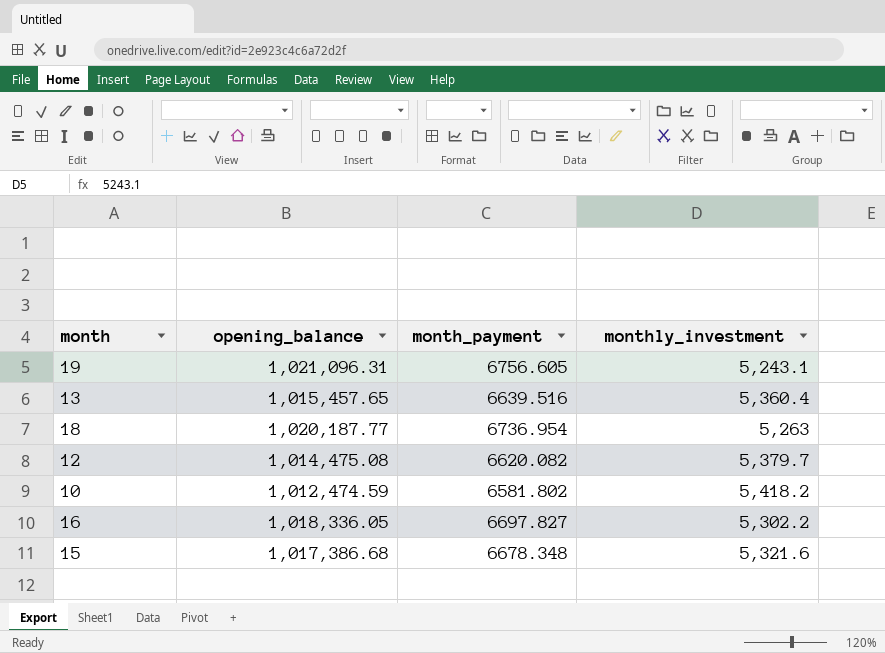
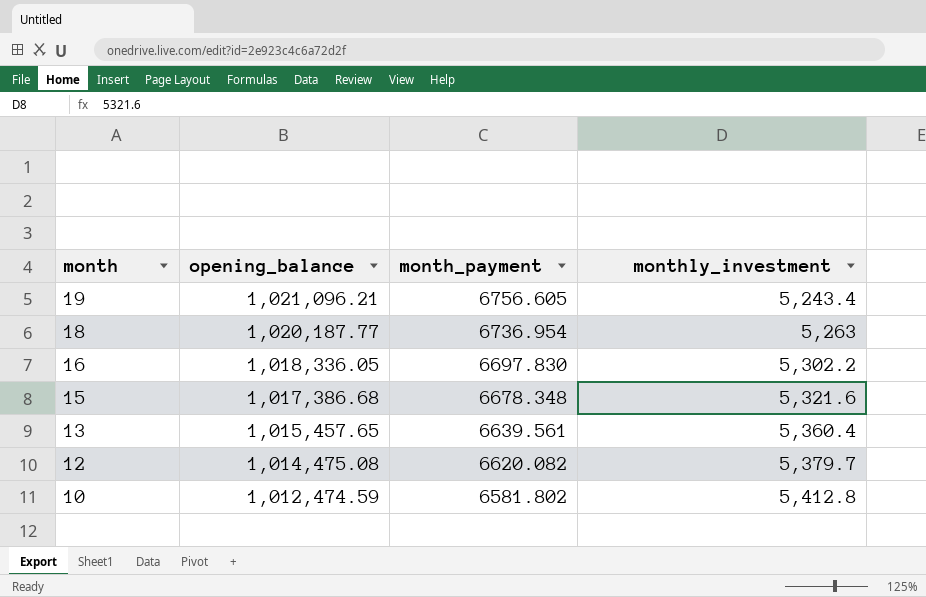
row order: none -> month descending
19 | opening_balance: 1,021,096.31 -> 1,021,096.21
19 | monthly_investment: 5,243.1 -> 5,243.4
16 | month_payment: 6697.827 -> 6697.830
13 | month_payment: 6639.516 -> 6639.561
10 | monthly_investment: 5,418.2 -> 5,412.8

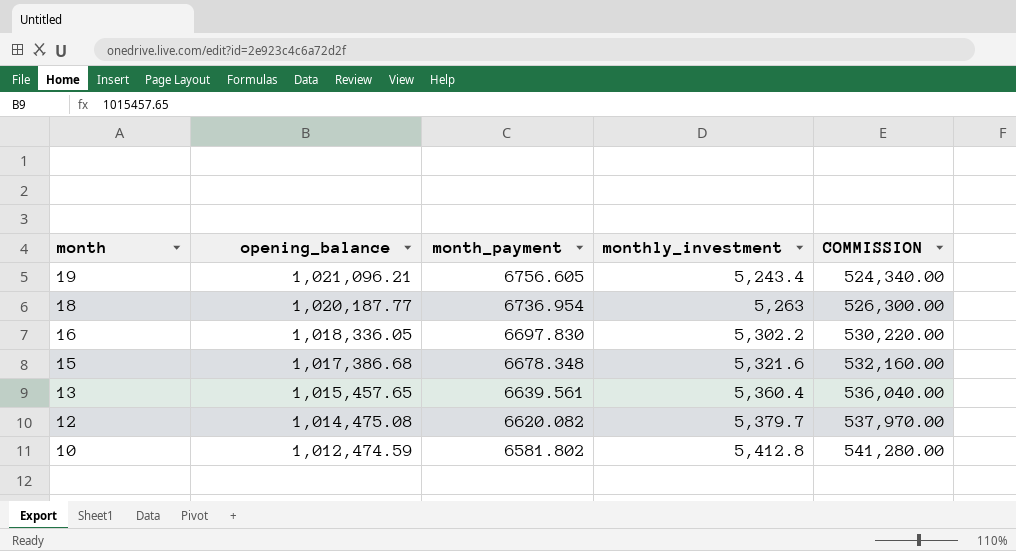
column COMMISSION | formula: none -> [monthly_investment] * 100

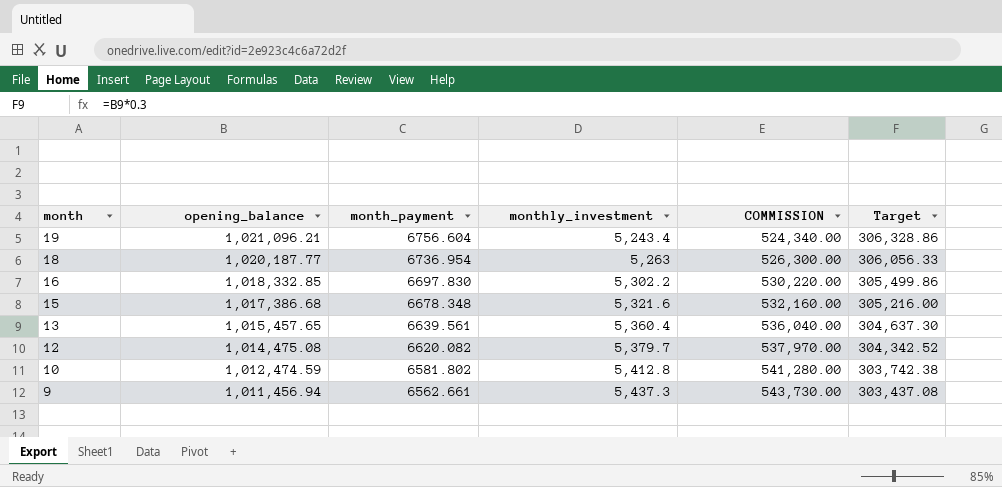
column Target | formula: none -> [opening_balance] * 0.3
19 | month_payment: 6756.605 -> 6756.604
16 | opening_balance: 1,018,336.05 -> 1,018,332.85
row 9: none -> 1,011,456.94 | 6562.661 | 5,437.3 | 543,730.00 | 303,437.08

